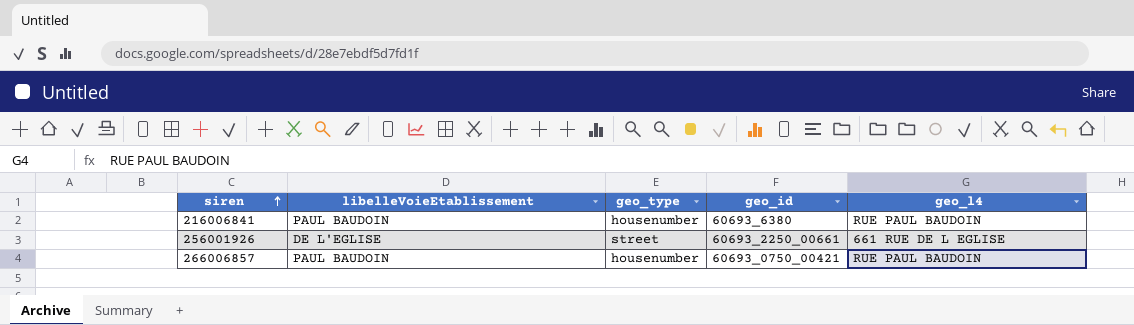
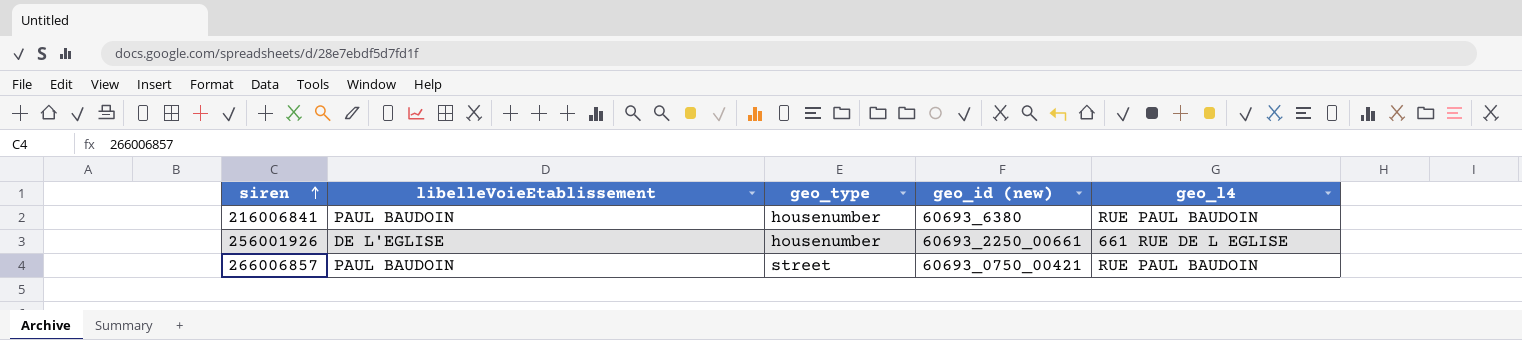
column name: geo_id -> geo_id (new)
256001926 | geo_type: street -> housenumber
266006857 | geo_type: housenumber -> street

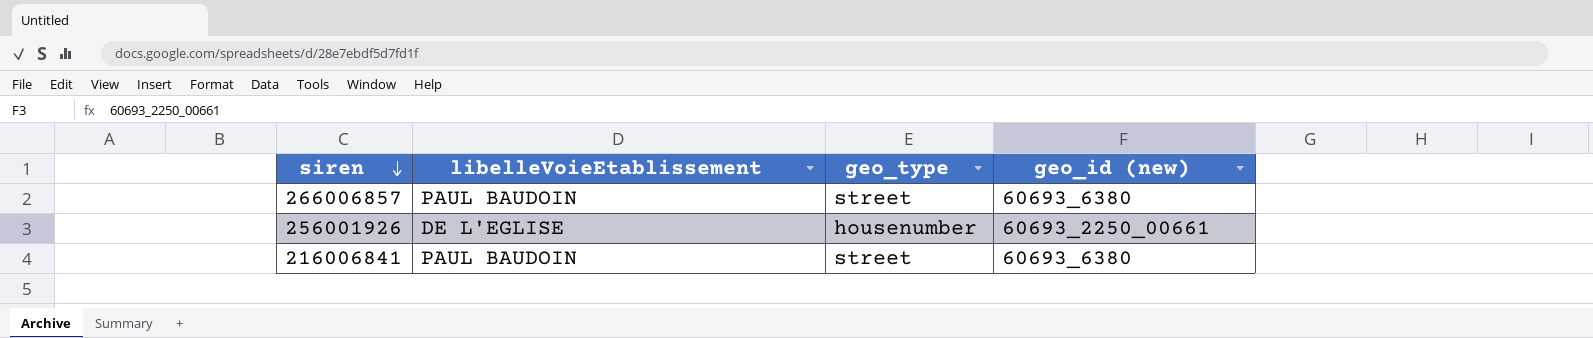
row order: siren ascending -> siren descending
column geo_l4 | position: 5 -> none
266006857 | geo_id (new): 60693_0750_00421 -> 60693_6380
216006841 | geo_type: housenumber -> street

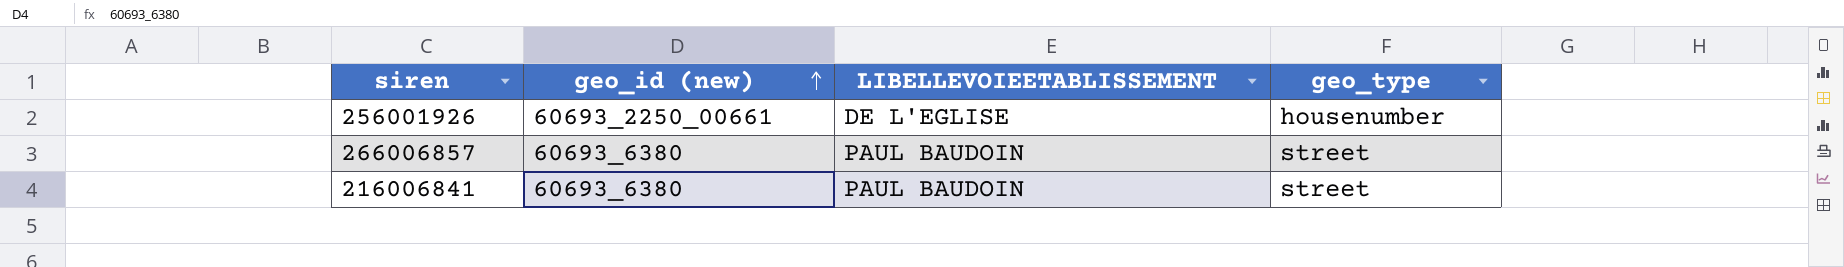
row order: siren descending -> geo_id (new) ascending
column geo_id (new) | position: 4 -> 2
column name: libelleVoieEtablissement -> LIBELLEVOIEETABLISSEMENT

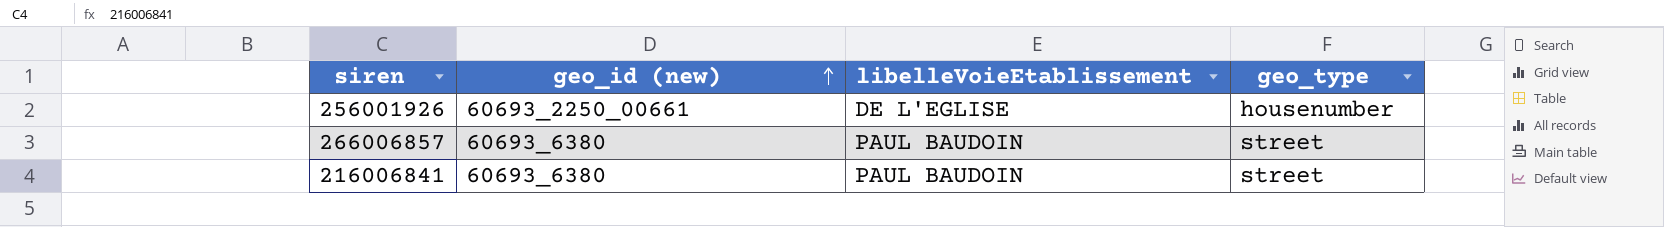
column name: LIBELLEVOIEETABLISSEMENT -> libelleVoieEtablissement

